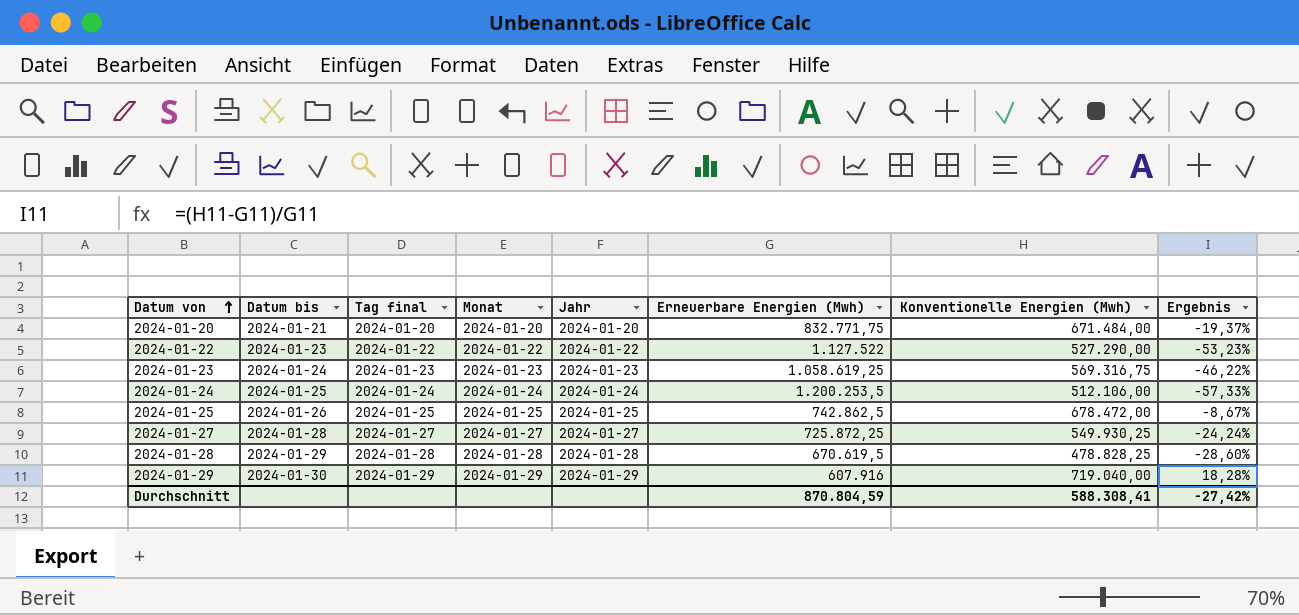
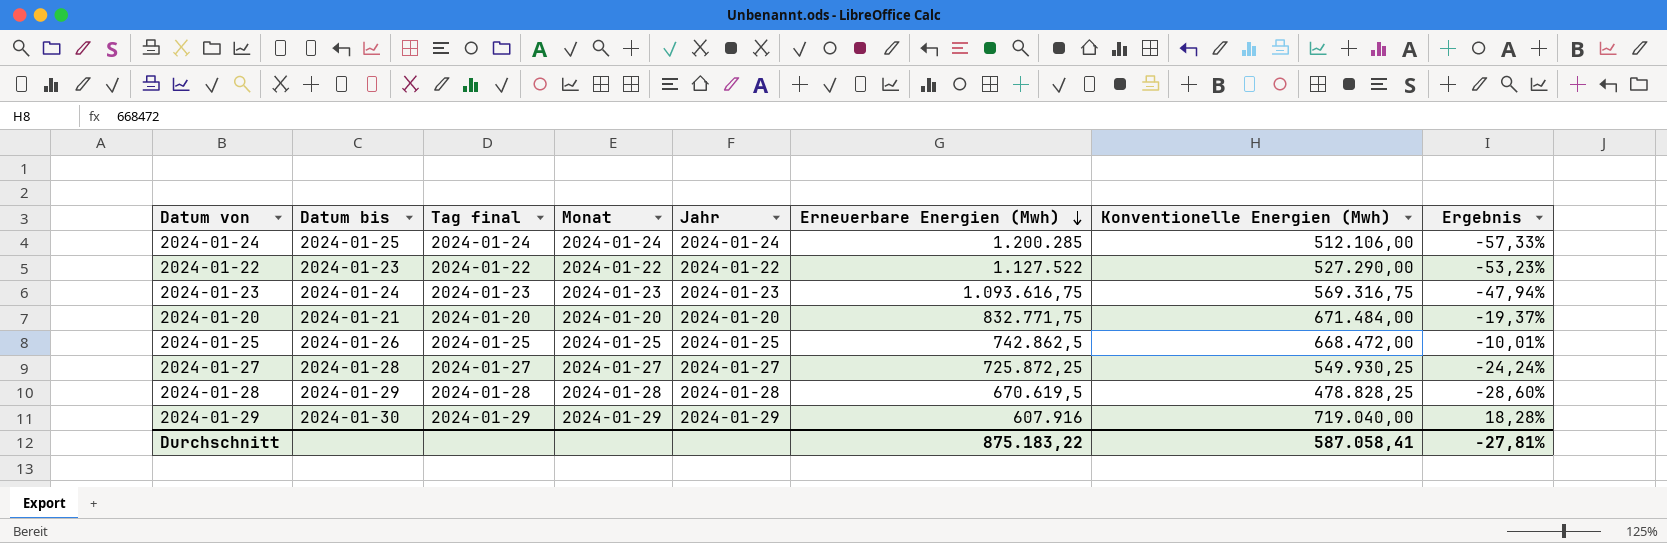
row order: Datum von ascending -> Erneuerbare Energien (Mwh) descending
2024-01-24 | Erneuerbare Energien (Mwh): 1.200.253,5 -> 1.200.285
2024-01-23 | Erneuerbare Energien (Mwh): 1.058.619,25 -> 1.093.616,75
2024-01-23 | Ergebnis: -46,22% -> -47,94%
2024-01-25 | Konventionelle Energien (Mwh): 678.472,00 -> 668.472,00
2024-01-25 | Ergebnis: -8,67% -> -10,01%
Durchschnitt | Erneuerbare Energien (Mwh): 870.804,59 -> 875.183,22
Durchschnitt | Konventionelle Energien (Mwh): 588.308,41 -> 587.058,41
Durchschnitt | Ergebnis: -27,42% -> -27,81%

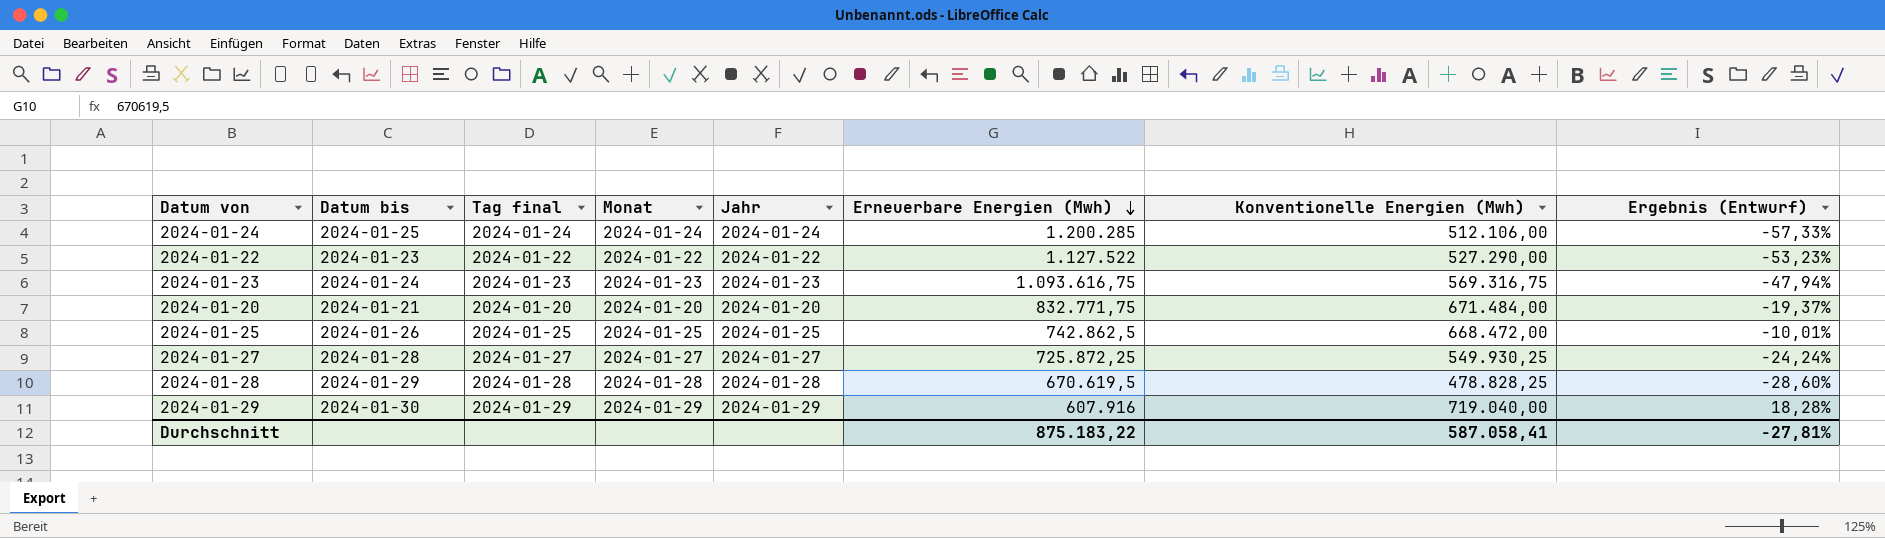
column name: Ergebnis -> Ergebnis (Entwurf)

